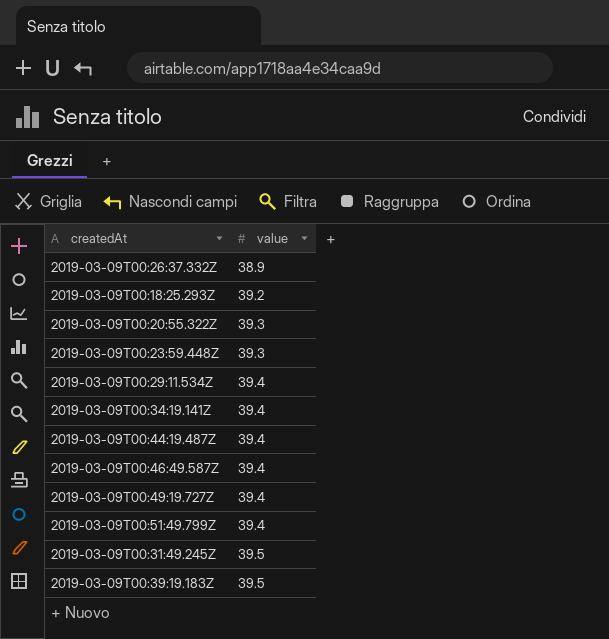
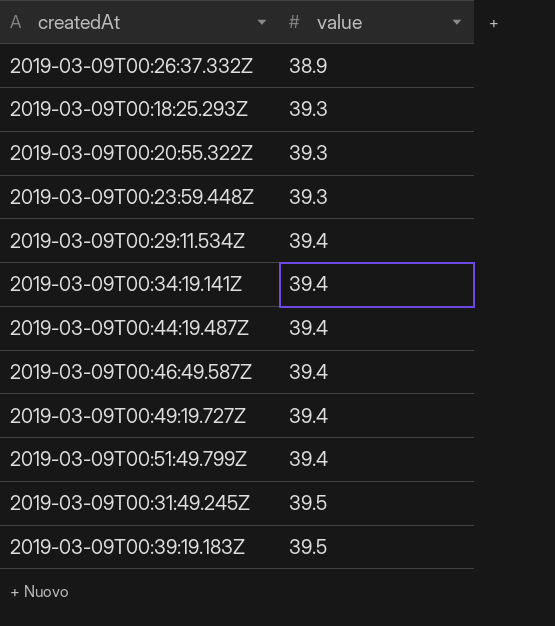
2019-03-09T00:18:25.293Z | value: 39.2 -> 39.3

